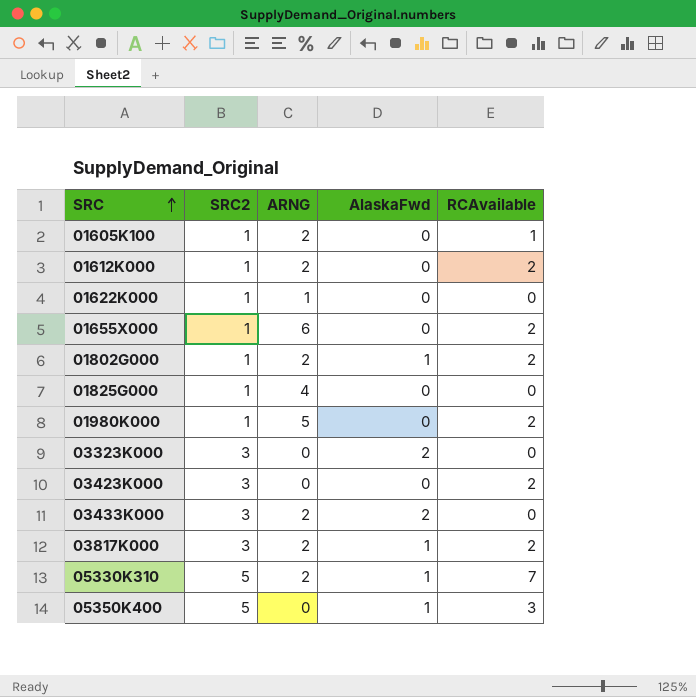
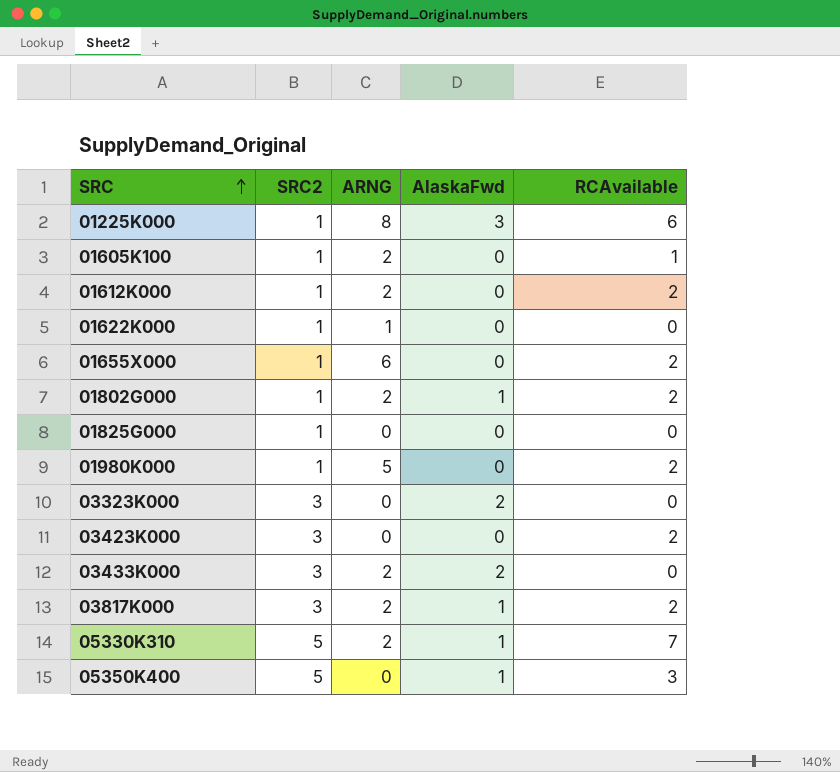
row 01225K000: none -> 1 | 8 | 3 | 6
01825G000 | ARNG: 4 -> 0

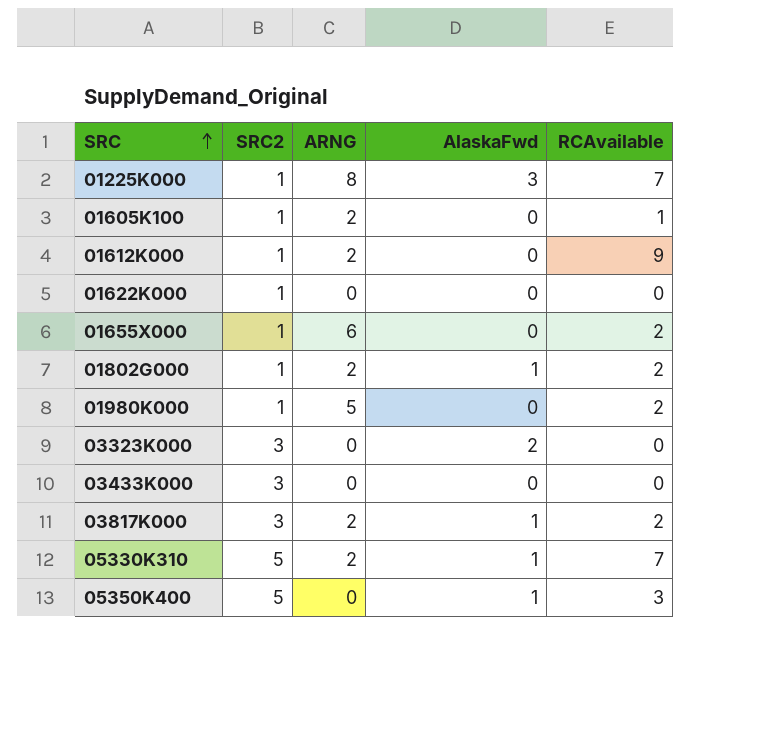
row 01825G000: 1 | 0 | 0 | 0 -> none
row 03423K000: 3 | 0 | 0 | 2 -> none
01225K000 | RCAvailable: 6 -> 7
01612K000 | RCAvailable: 2 -> 9
01622K000 | ARNG: 1 -> 0
03433K000 | ARNG: 2 -> 0
03433K000 | AlaskaFwd: 2 -> 0

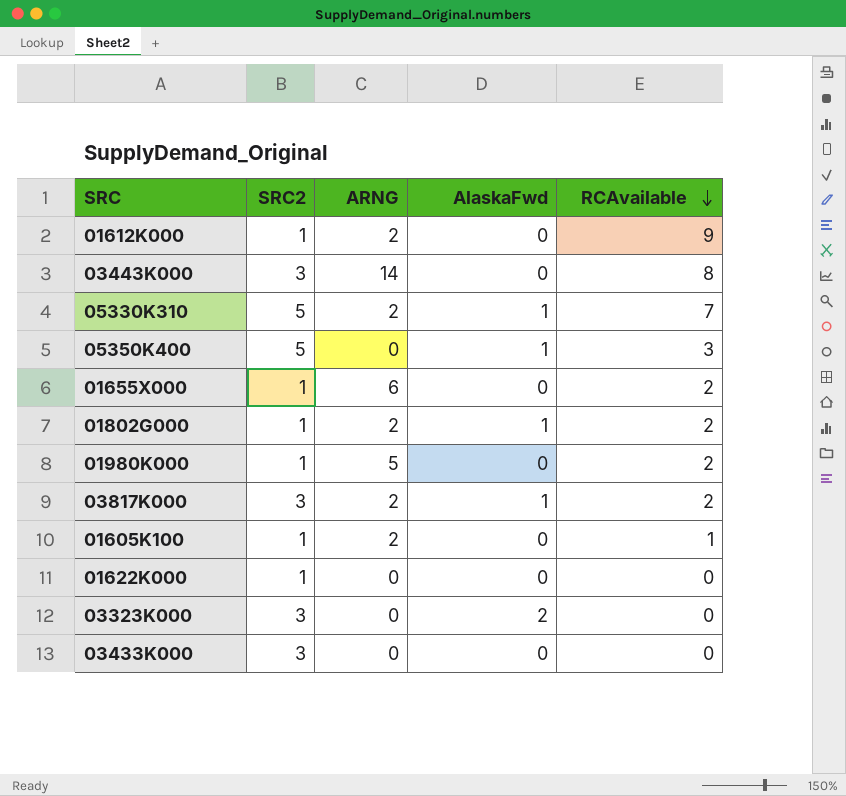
row order: SRC ascending -> RCAvailable descending
row 01225K000: 1 | 8 | 3 | 7 -> none
row 03443K000: none -> 3 | 14 | 0 | 8

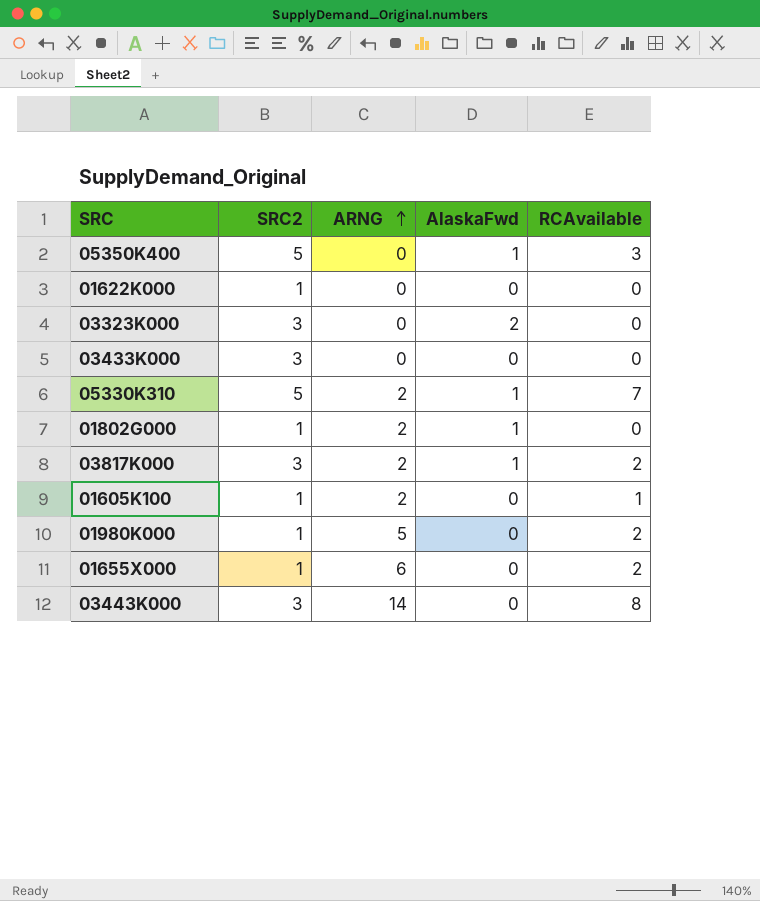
row order: RCAvailable descending -> ARNG ascending
row 01612K000: 1 | 2 | 0 | 9 -> none
01802G000 | RCAvailable: 2 -> 0

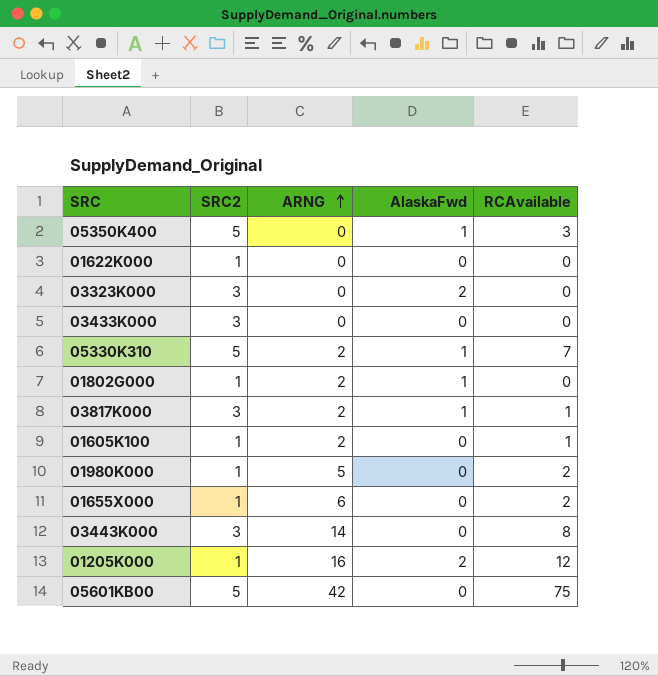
03817K000 | RCAvailable: 2 -> 1
row 01205K000: none -> 1 | 16 | 2 | 12
row 05601KB00: none -> 5 | 42 | 0 | 75

